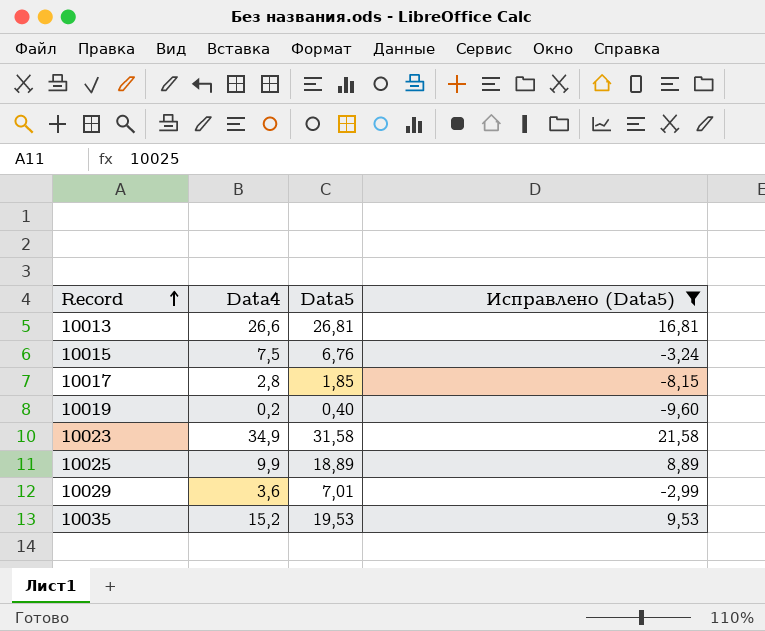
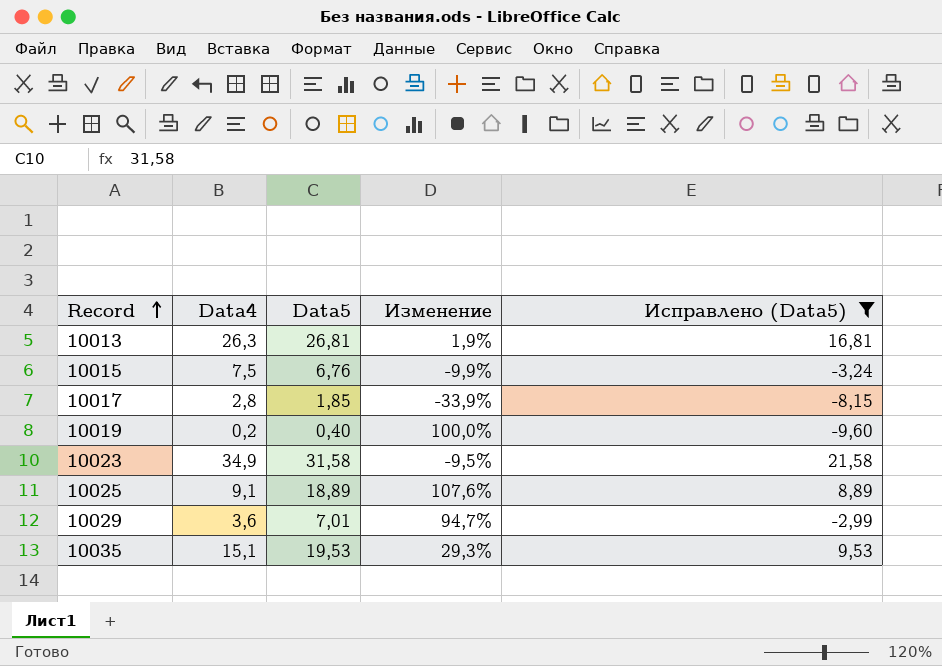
column Изменение | formula: none -> ([Data5] - [Data4]) / [Data4]
10013 | Data4: 26,6 -> 26,3
10025 | Data4: 9,9 -> 9,1
10035 | Data4: 15,2 -> 15,1

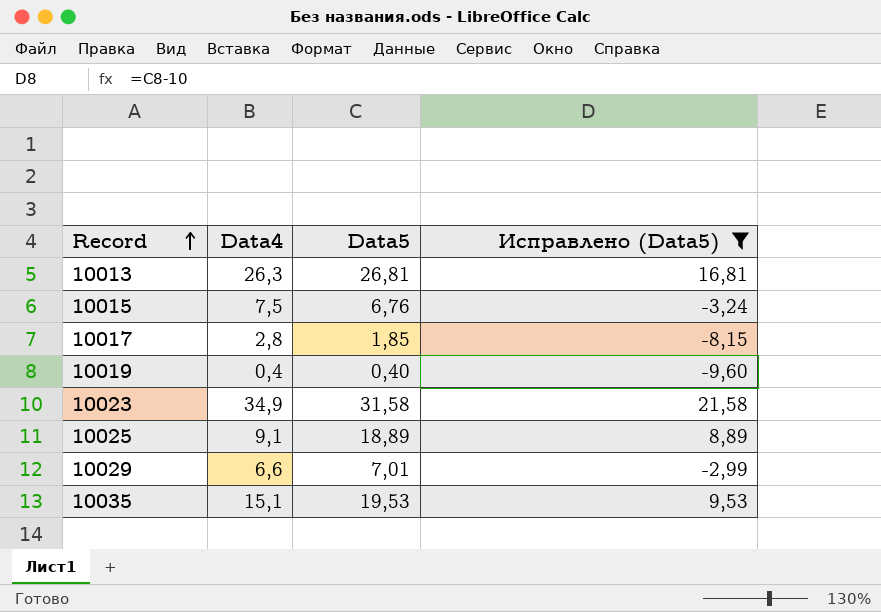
column Изменение | formula: ([Data5] - [Data4]) / [Data4] -> none
10019 | Data4: 0,2 -> 0,4
10029 | Data4: 3,6 -> 6,6

